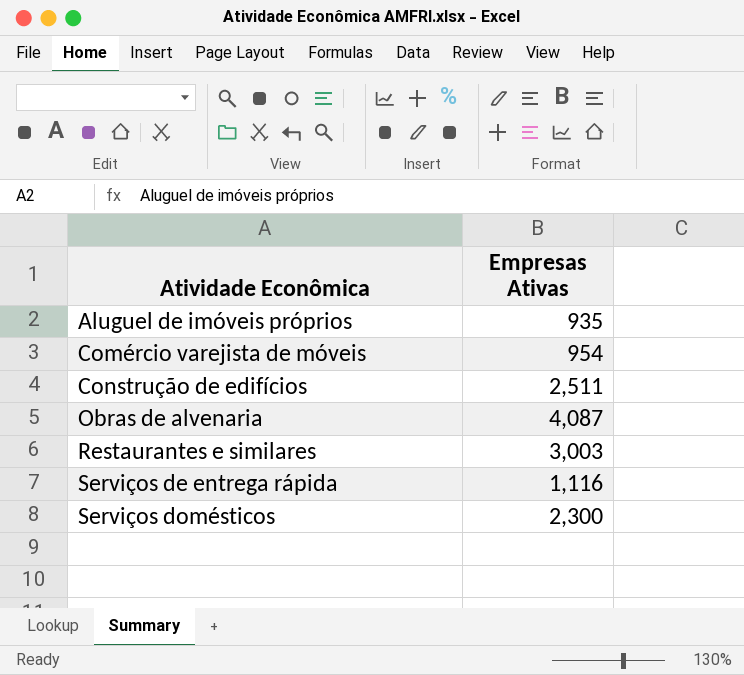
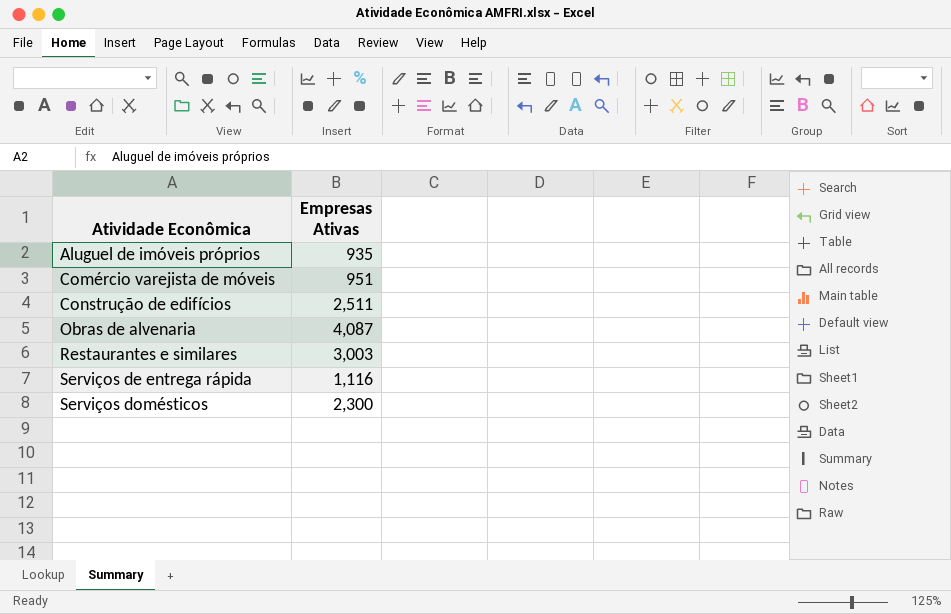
Comércio varejista de móveis | Empresas Ativas: 954 -> 951

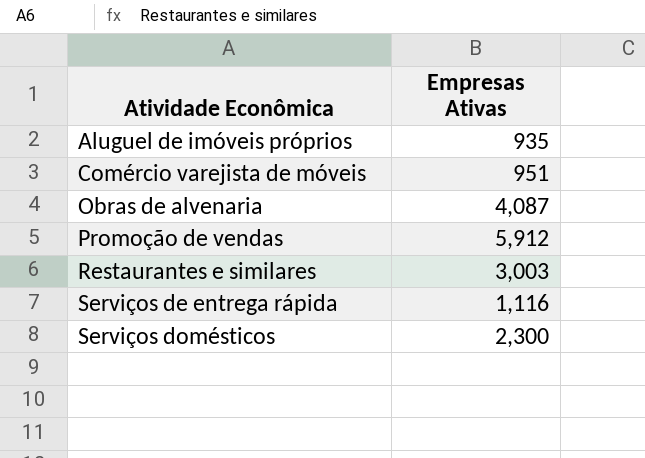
row Construção de edifícios: 2,511 -> none
row Promoção de vendas: none -> 5,912

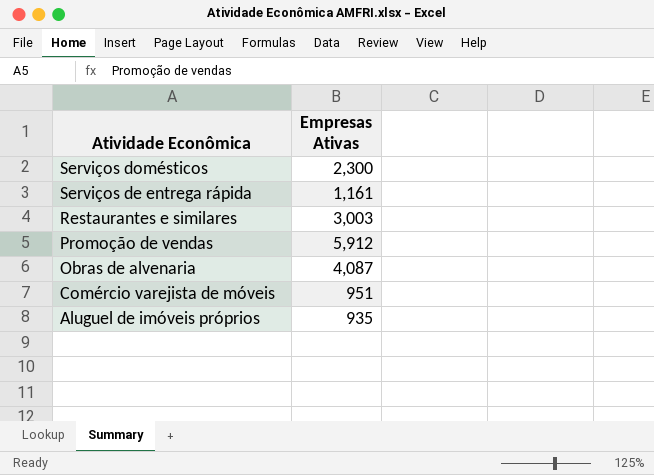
row order: Atividade Econômica ascending -> Atividade Econômica descending
Serviços de entrega rápida | Empresas Ativas: 1,116 -> 1,161

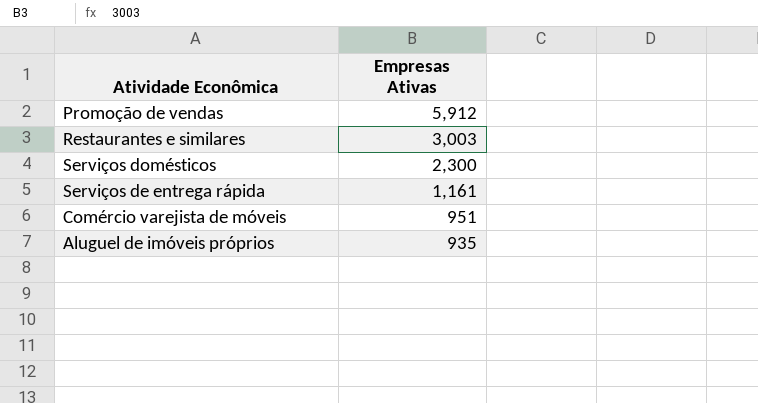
row order: Atividade Econômica descending -> Empresas Ativas descending
row Obras de alvenaria: 4,087 -> none

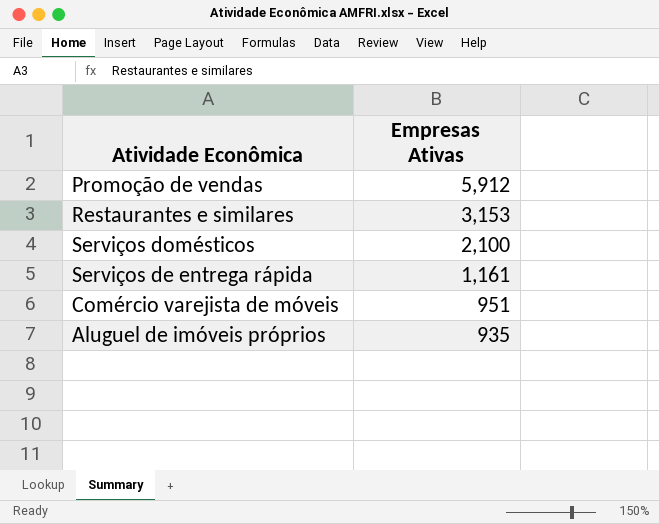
Restaurantes e similares | Empresas Ativas: 3,003 -> 3,153
Serviços domésticos | Empresas Ativas: 2,300 -> 2,100

